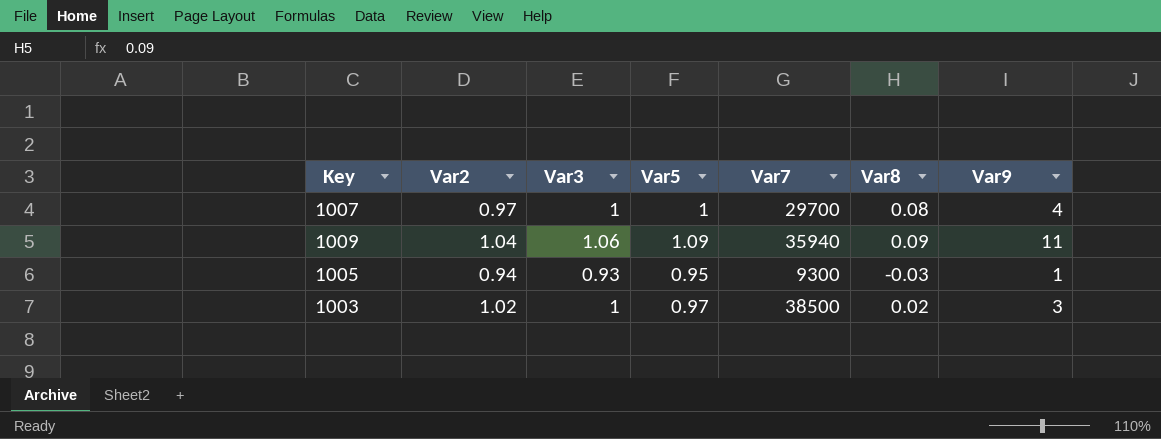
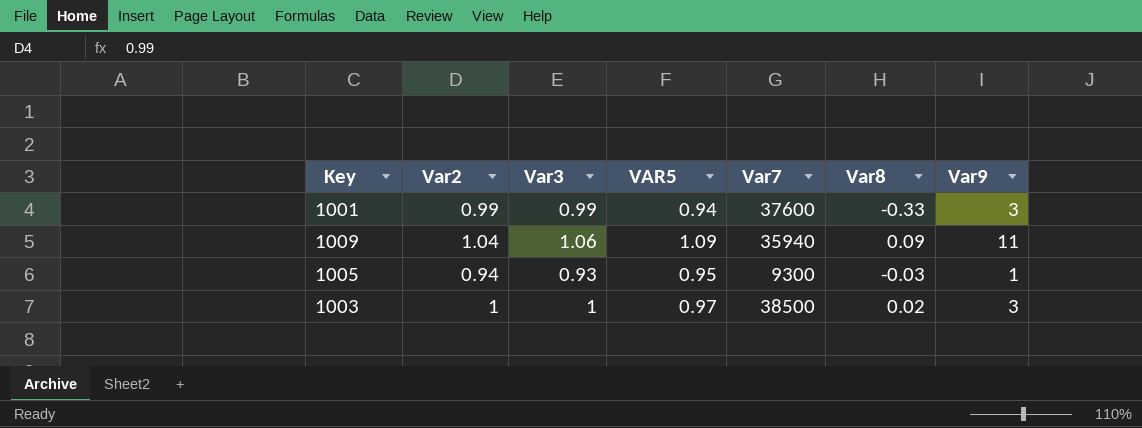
column name: Var5 -> VAR5
row 1007: 0.97 | 1 | 1 | 29700 | 0.08 | 4 -> none
row 1001: none -> 0.99 | 0.99 | 0.94 | 37600 | -0.33 | 3
1003 | Var2: 1.02 -> 1

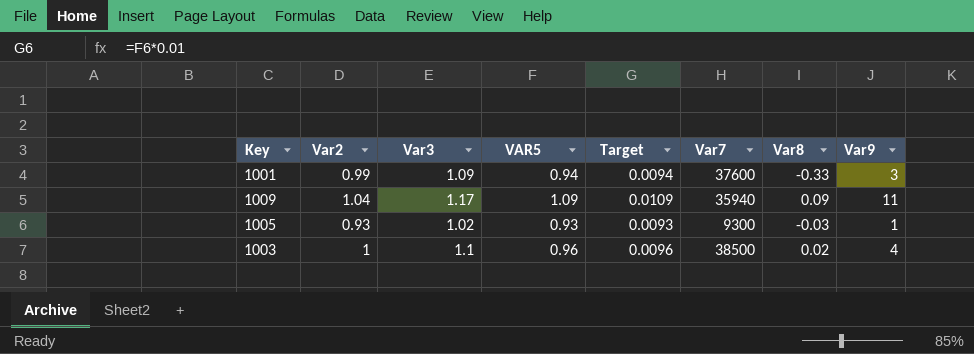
column Target | formula: none -> [VAR5] * 0.01
1001 | Var3: 0.99 -> 1.09
1009 | Var3: 1.06 -> 1.17
1005 | Var2: 0.94 -> 0.93
1005 | Var3: 0.93 -> 1.02
1005 | VAR5: 0.95 -> 0.93
1003 | Var3: 1 -> 1.1
1003 | VAR5: 0.97 -> 0.96
1003 | Var9: 3 -> 4

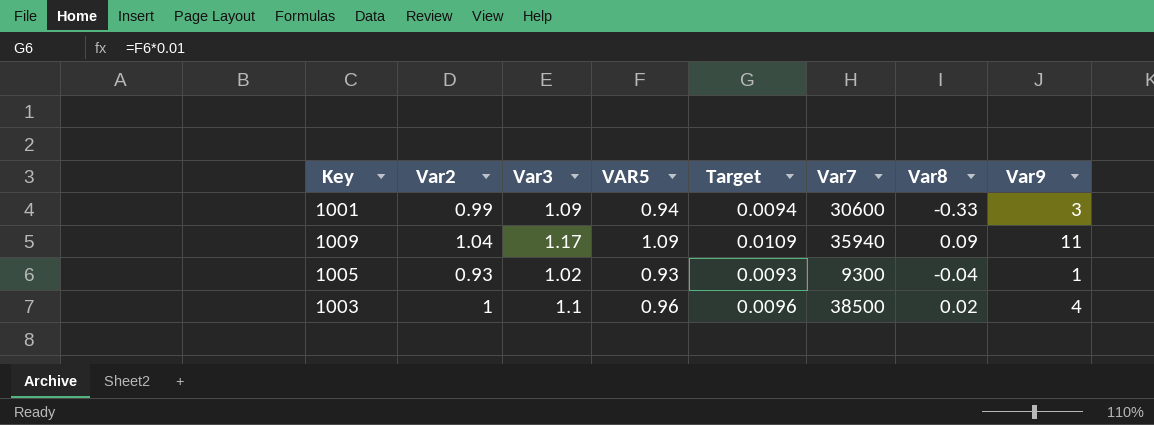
1001 | Var7: 37600 -> 30600
1005 | Var8: -0.03 -> -0.04

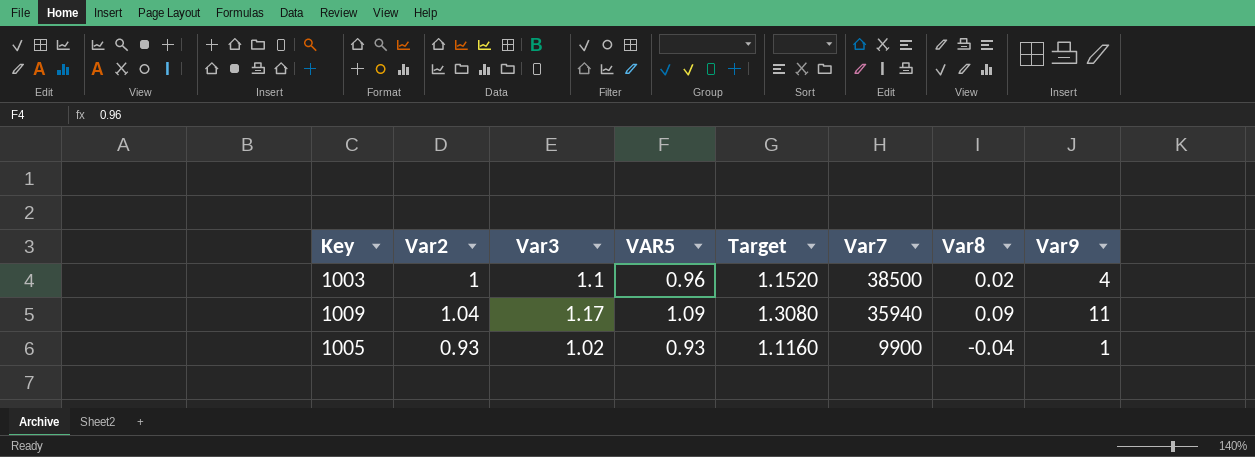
row order: none -> Var7 descending
column Target | formula: [VAR5] * 0.01 -> [VAR5] * 1.2
row 1001: 0.99 | 1.09 | 0.94 | 0.0094 | 30600 | -0.33 | 3 -> none
1005 | Var7: 9300 -> 9900

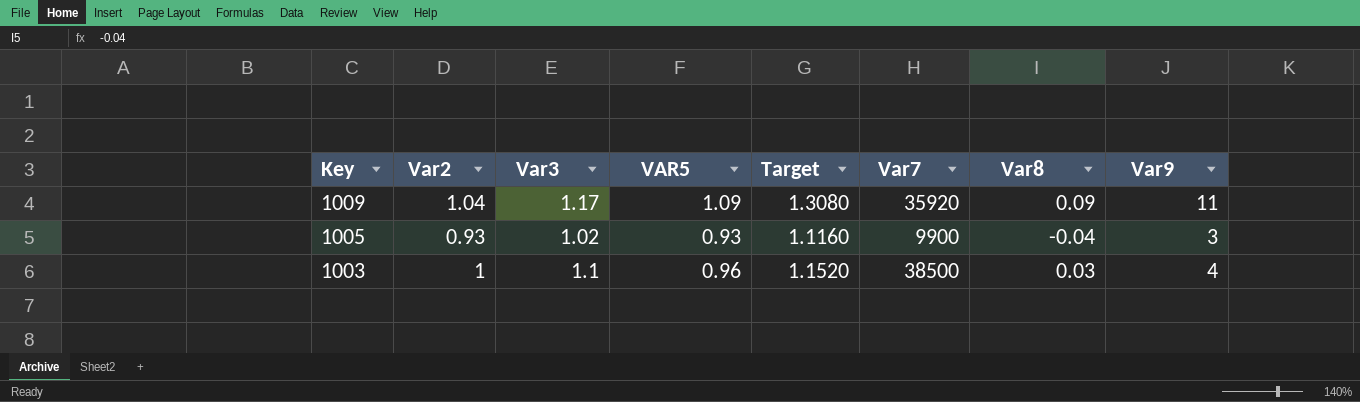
row order: Var7 descending -> Key descending
1009 | Var7: 35940 -> 35920
1005 | Var9: 1 -> 3
1003 | Var8: 0.02 -> 0.03

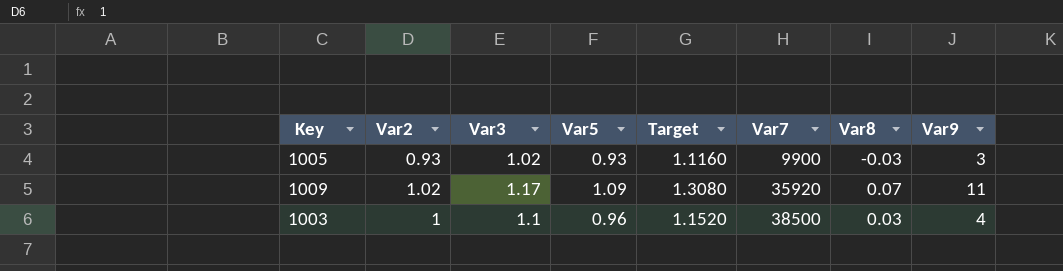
row order: Key descending -> Var7 ascending
column name: VAR5 -> Var5
1005 | Var8: -0.04 -> -0.03
1009 | Var2: 1.04 -> 1.02
1009 | Var8: 0.09 -> 0.07

